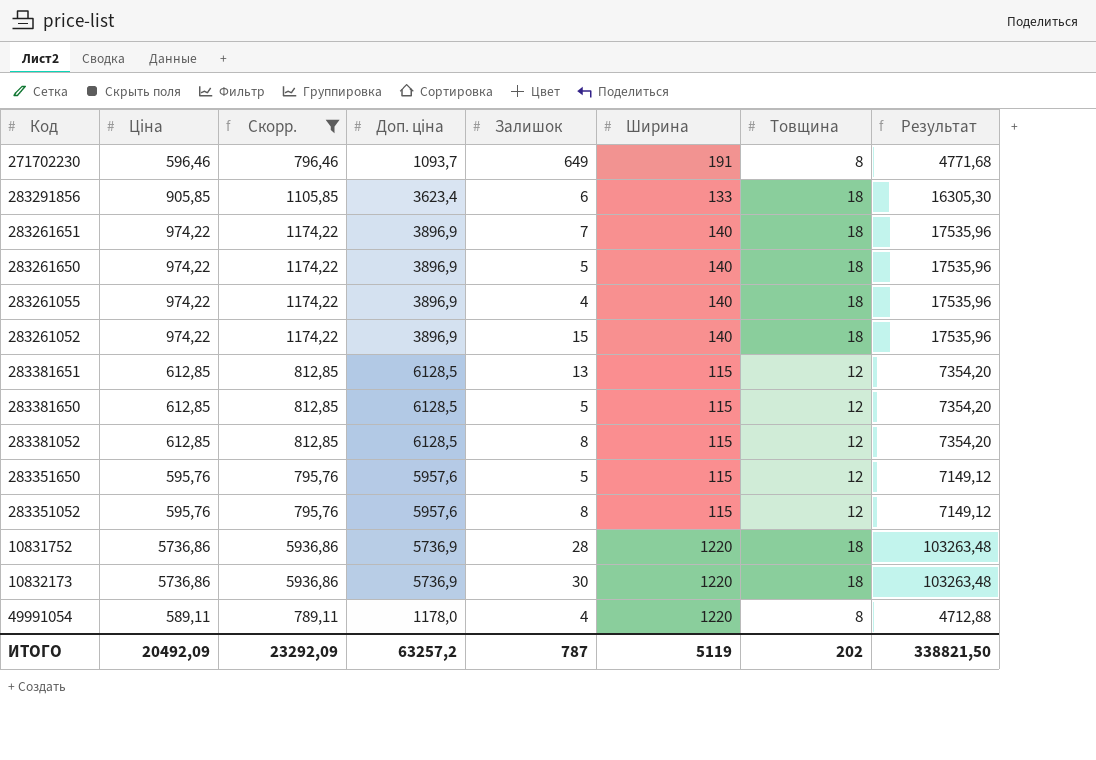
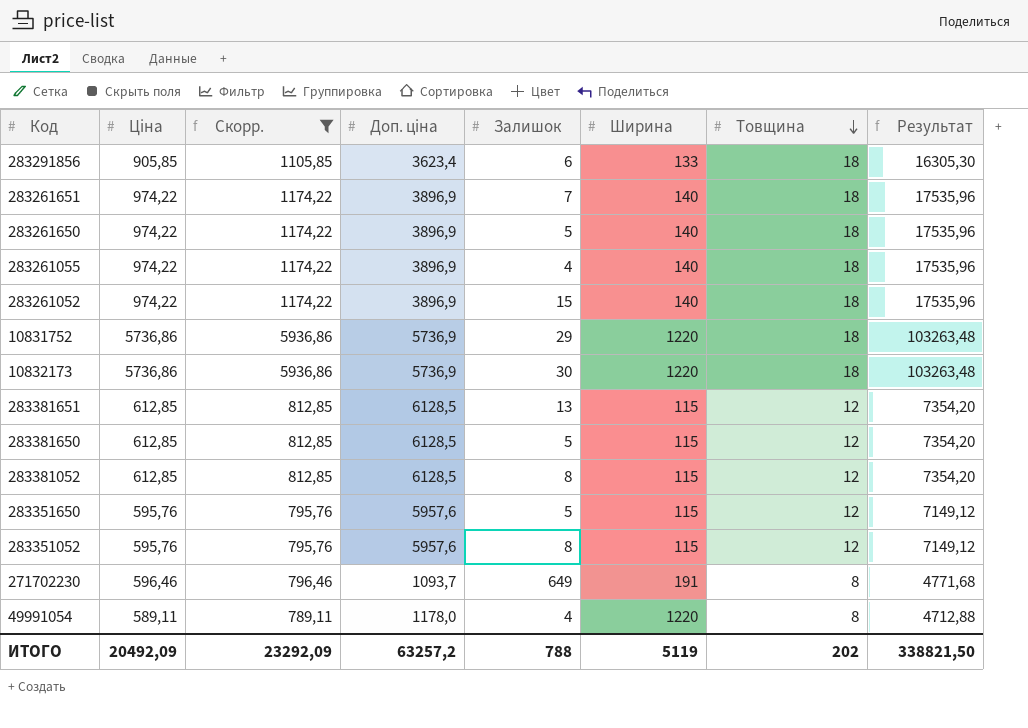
row order: none -> Товщина descending
10831752 | Залишок: 28 -> 29
ИТОГО | Залишок: 787 -> 788

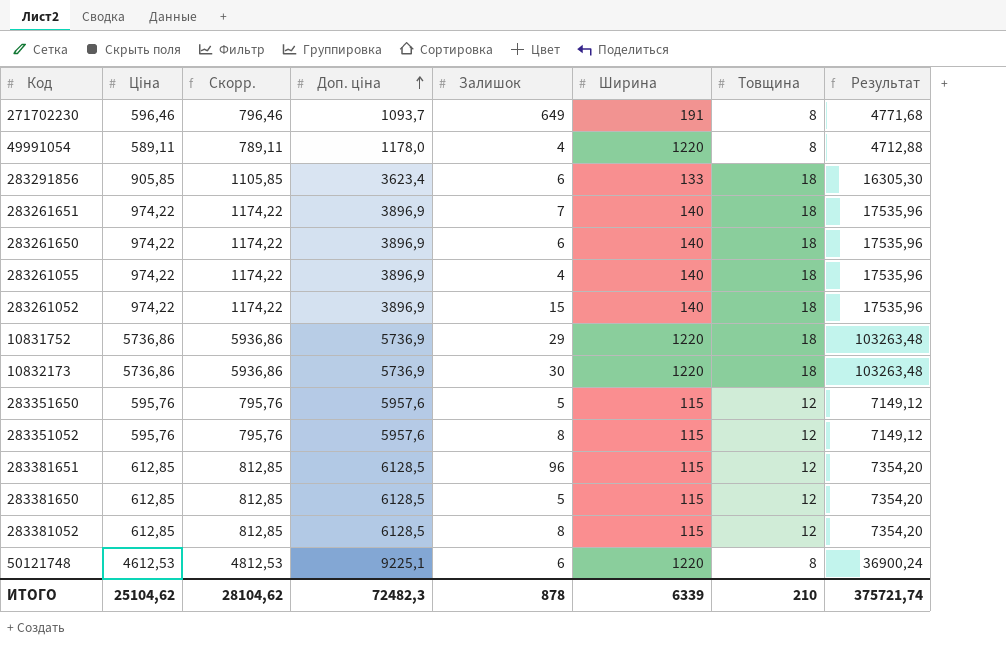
filter: Скорр. != 4812,53 -> none
row order: Товщина descending -> Доп. ціна ascending
283261650 | Залишок: 5 -> 6
283381651 | Залишок: 13 -> 96
ИТОГО | Ціна: 20492,09 -> 25104,62
ИТОГО | Скорр.: 23292,09 -> 28104,62
ИТОГО | Доп. ціна: 63257,2 -> 72482,3
ИТОГО | Залишок: 788 -> 878
ИТОГО | Ширина: 5119 -> 6339
ИТОГО | Товщина: 202 -> 210
ИТОГО | Результат: 338821,50 -> 375721,74

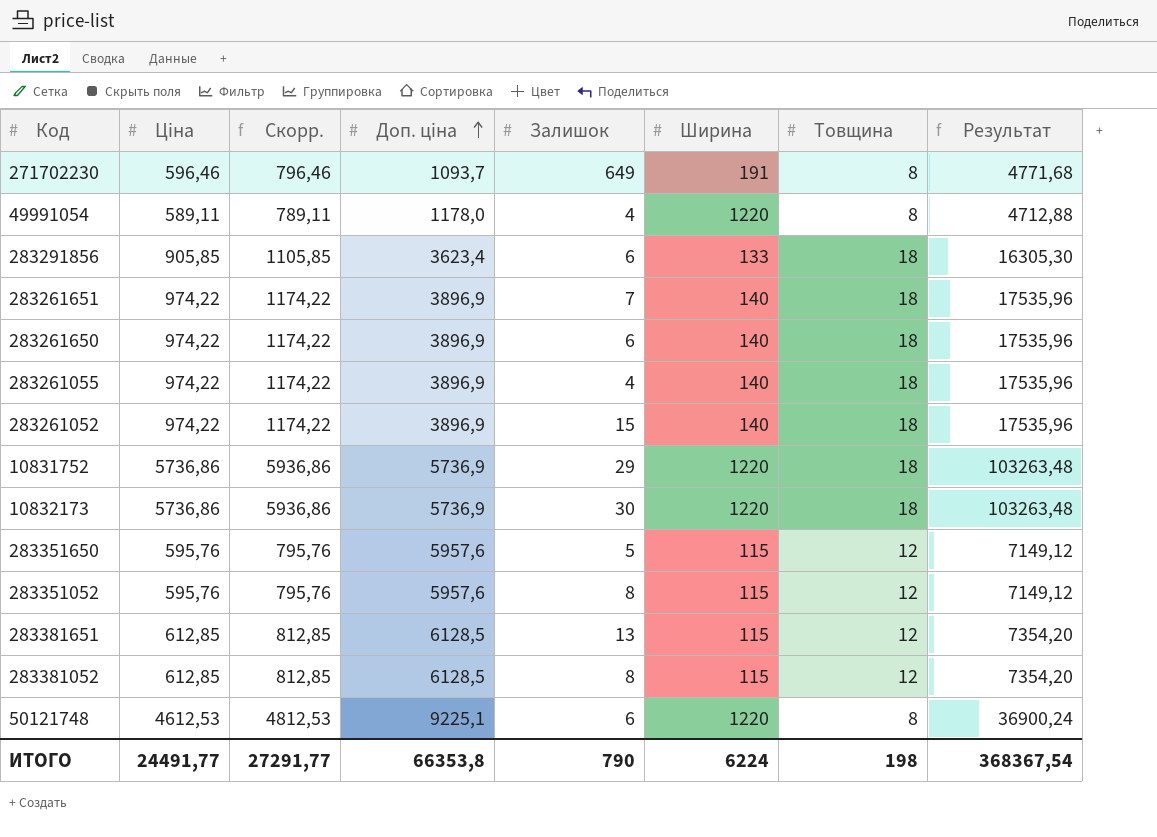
row 283381650: 612,85 | 812,85 | 6128,5 | 5 | 115 | 12 | 7354,20 -> none
283381651 | Залишок: 96 -> 13
ИТОГО | Ціна: 25104,62 -> 24491,77
ИТОГО | Скорр.: 28104,62 -> 27291,77
ИТОГО | Доп. ціна: 72482,3 -> 66353,8
ИТОГО | Залишок: 878 -> 790
ИТОГО | Ширина: 6339 -> 6224
ИТОГО | Товщина: 210 -> 198
ИТОГО | Результат: 375721,74 -> 368367,54

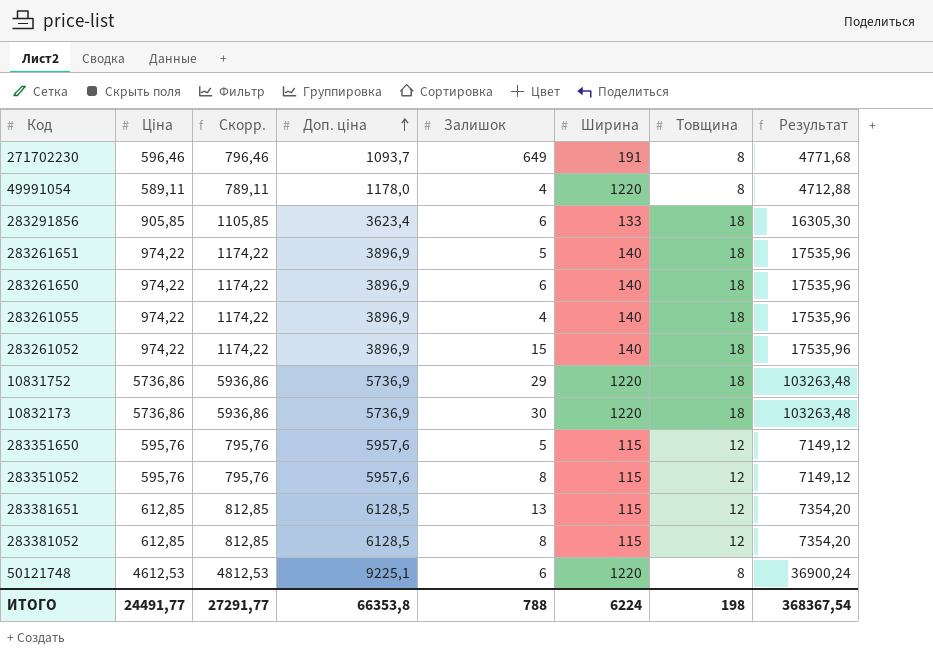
283261651 | Залишок: 7 -> 5
ИТОГО | Залишок: 790 -> 788

